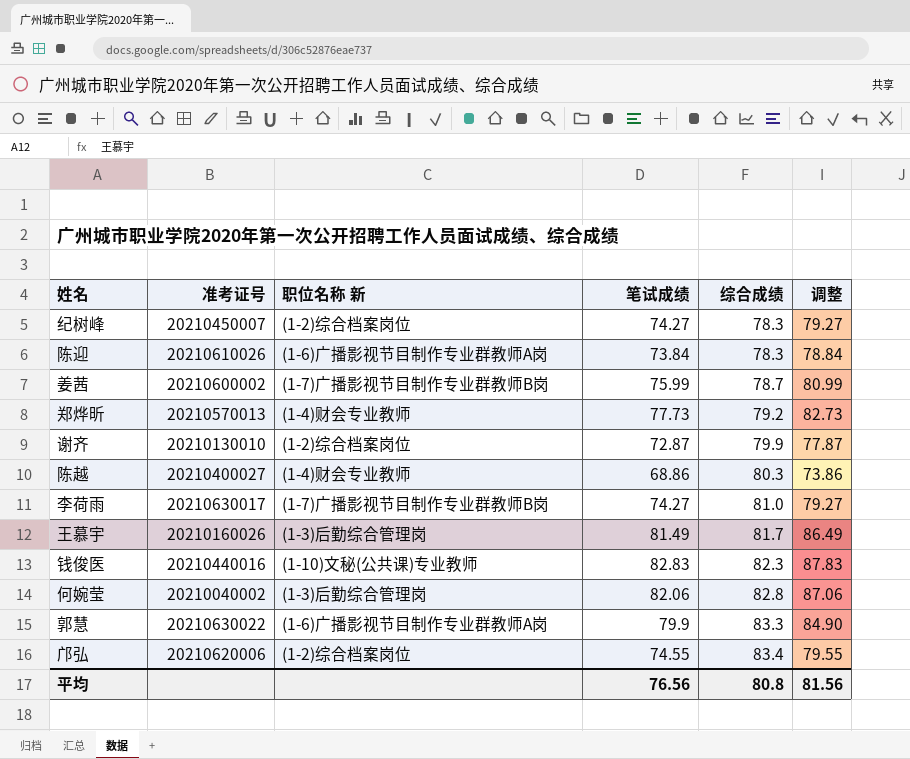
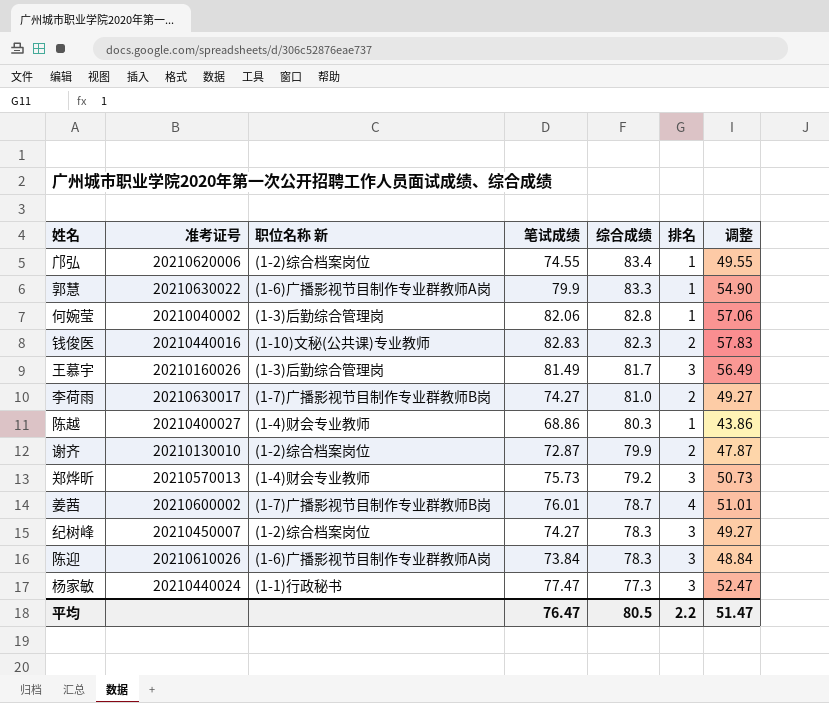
row order: 综合成绩 ascending -> 综合成绩 descending
column 排名 | position: none -> 6
column 调整 | formula: [笔试成绩] + 5 -> [笔试成绩] - 25
郑烨昕 | 笔试成绩: 77.73 -> 75.73
姜茜 | 笔试成绩: 75.99 -> 76.01
row 杨家敏: none -> 20210440024 | (1-1)行政秘书 | 77.47 | 77.3 | 3 | 52.47
平均 | 笔试成绩: 76.56 -> 76.47
平均 | 综合成绩: 80.8 -> 80.5
平均 | 调整: 81.56 -> 51.47

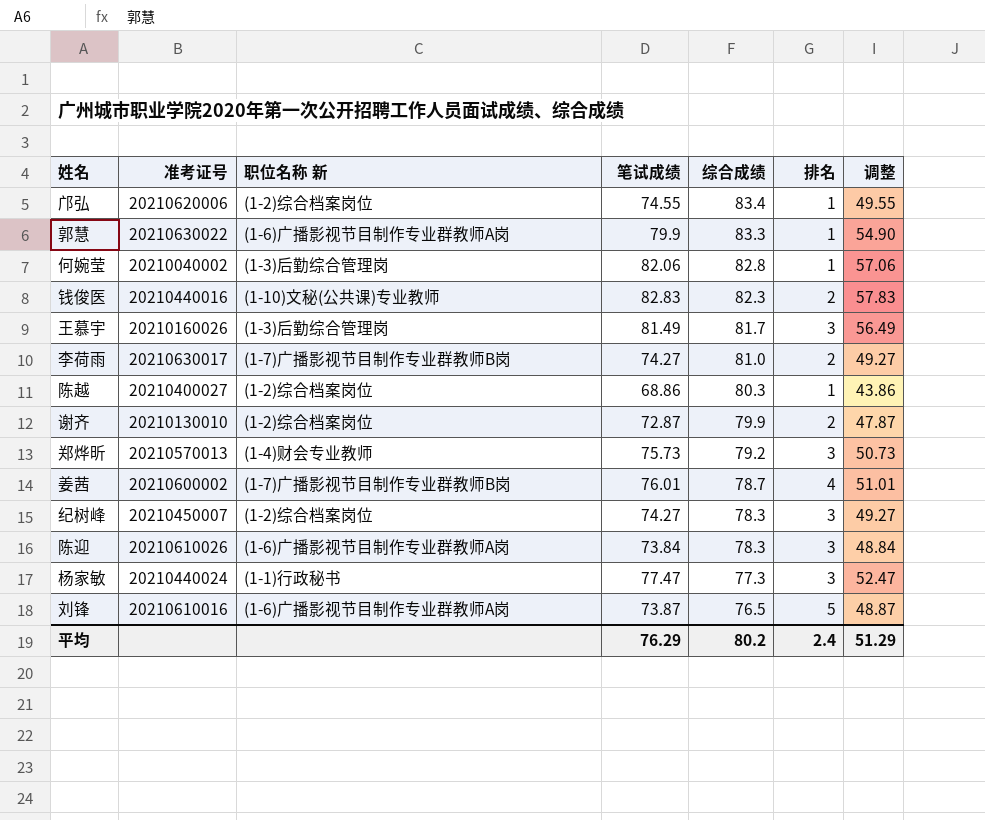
陈越 | 职位名称 新: (1-4)财会专业教师 -> (1-2)综合档案岗位
row 刘锋: none -> 20210610016 | (1-6)广播影视节目制作专业群教师A岗 | 73.87 | 76.5 | 5 | 48.87
平均 | 笔试成绩: 76.47 -> 76.29
平均 | 综合成绩: 80.5 -> 80.2
平均 | 排名: 2.2 -> 2.4
平均 | 调整: 51.47 -> 51.29

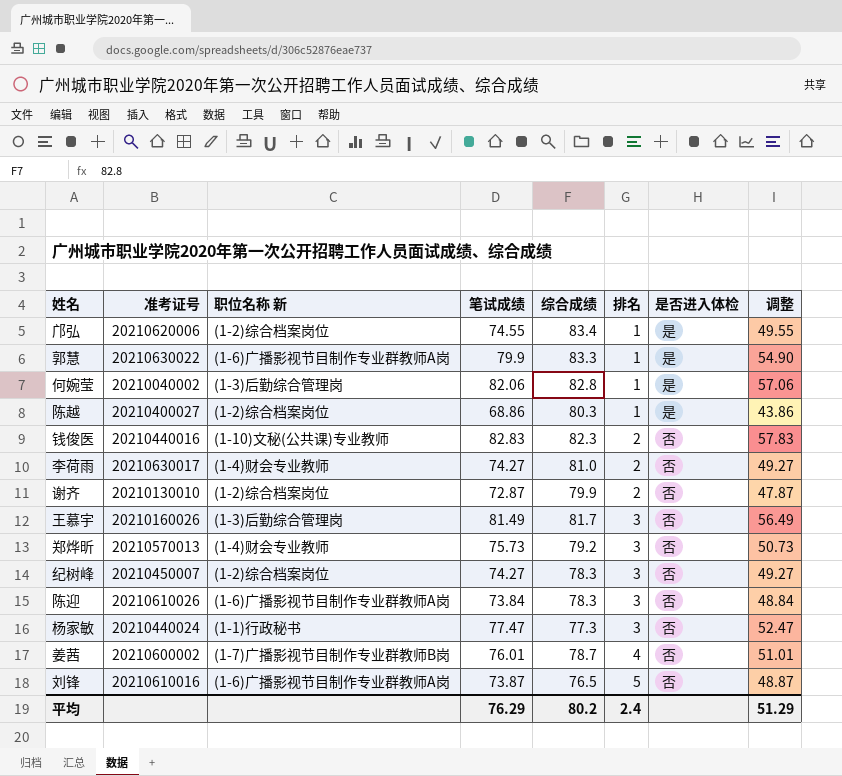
row order: 综合成绩 descending -> 排名 ascending
column 是否进入体检 | position: none -> 7
李荷雨 | 职位名称 新: (1-7)广播影视节目制作专业群教师B岗 -> (1-4)财会专业教师

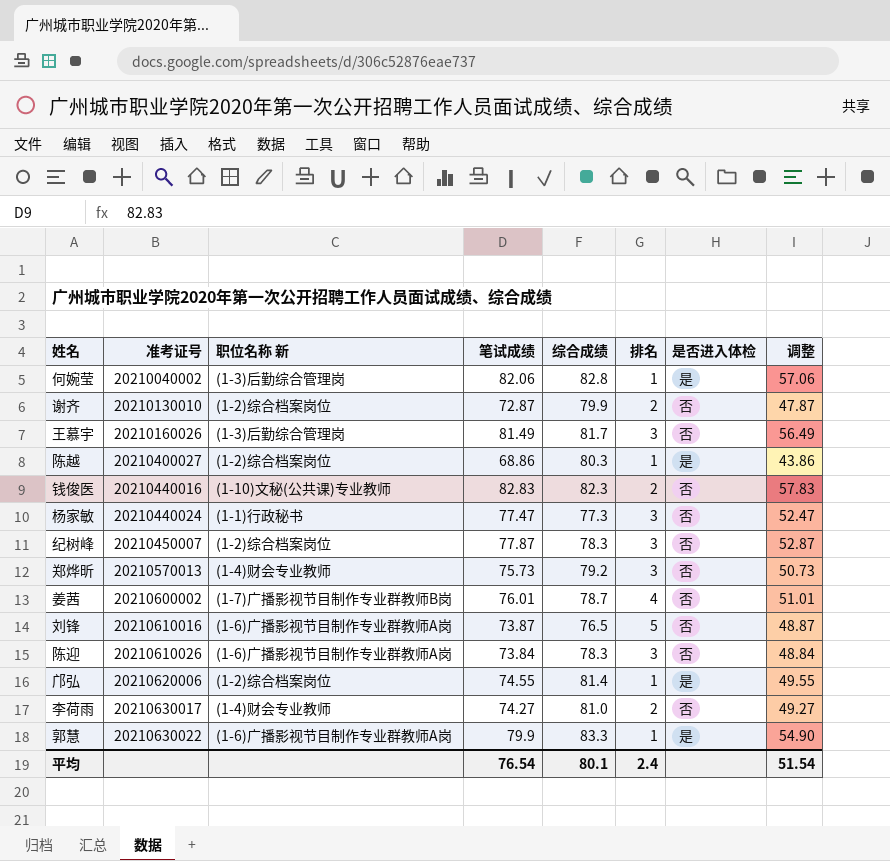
row order: 排名 ascending -> 准考证号 ascending
纪树峰 | 笔试成绩: 74.27 -> 77.87
纪树峰 | 调整: 49.27 -> 52.87
邝弘 | 综合成绩: 83.4 -> 81.4
平均 | 笔试成绩: 76.29 -> 76.54
平均 | 综合成绩: 80.2 -> 80.1
平均 | 调整: 51.29 -> 51.54

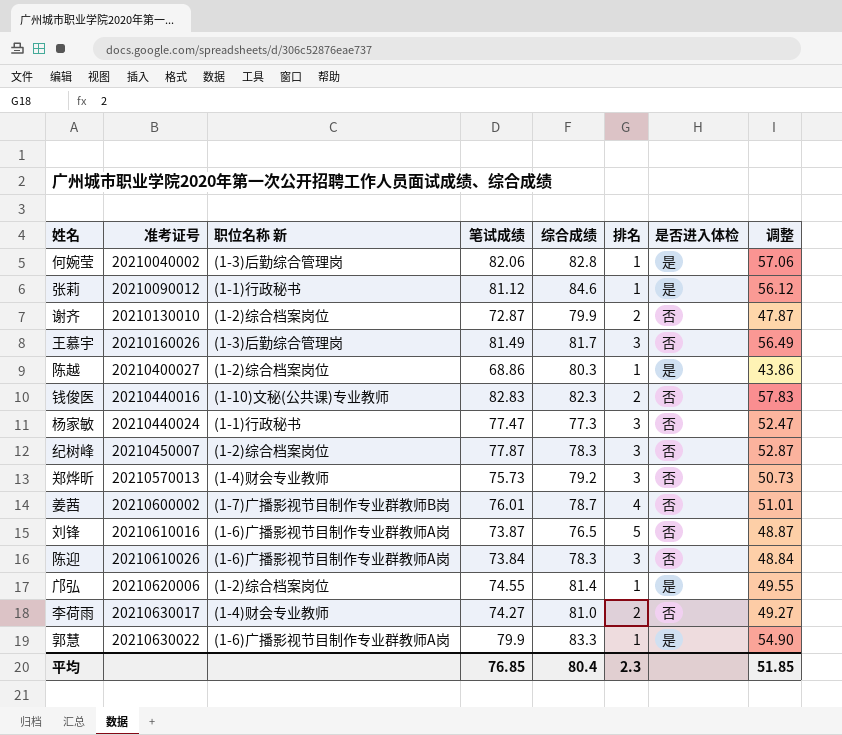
row 张莉: none -> 20210090012 | (1-1)行政秘书 | 81.12 | 84.6 | 1 | 是 | 56.12
平均 | 笔试成绩: 76.54 -> 76.85
平均 | 综合成绩: 80.1 -> 80.4
平均 | 排名: 2.4 -> 2.3
平均 | 调整: 51.54 -> 51.85

